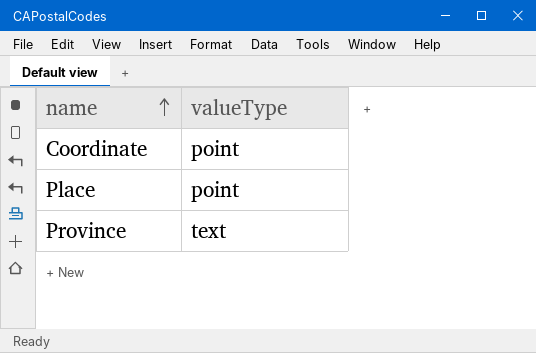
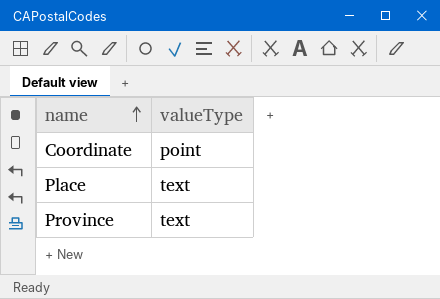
Place | valueType: point -> text

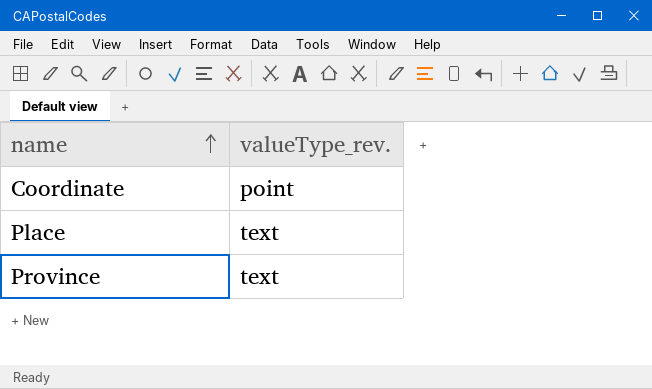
column name: valueType -> valueType_rev.

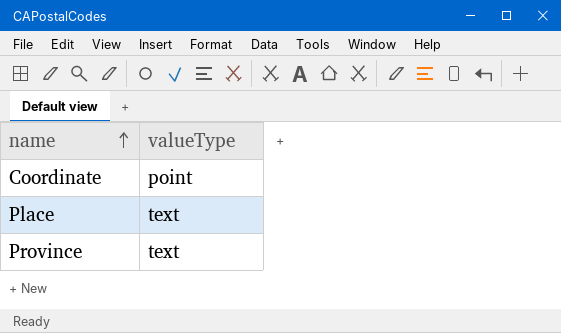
column name: valueType_rev. -> valueType

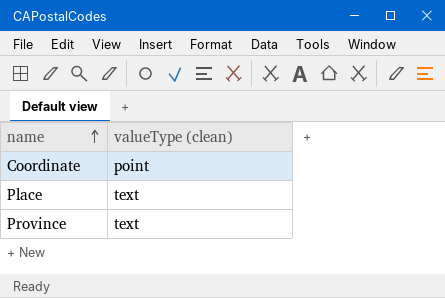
column name: valueType -> valueType (clean)

